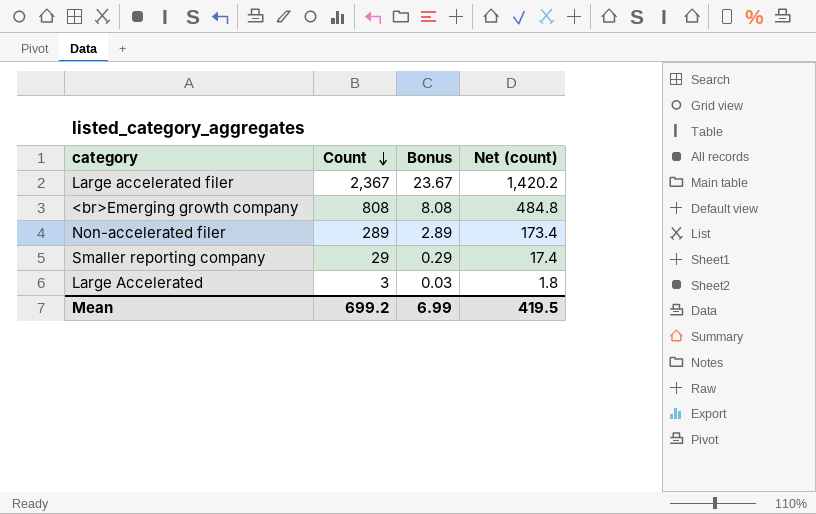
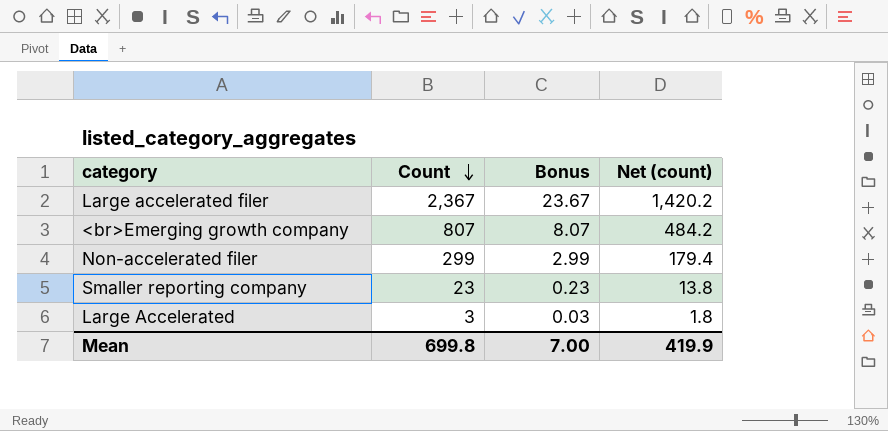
<br>Emerging growth company | Count: 808 -> 807
<br>Emerging growth company | Bonus: 8.08 -> 8.07
<br>Emerging growth company | Net (count): 484.8 -> 484.2
Non-accelerated filer | Count: 289 -> 299
Non-accelerated filer | Bonus: 2.89 -> 2.99
Non-accelerated filer | Net (count): 173.4 -> 179.4
Smaller reporting company | Count: 29 -> 23
Smaller reporting company | Bonus: 0.29 -> 0.23
Smaller reporting company | Net (count): 17.4 -> 13.8
Mean | Count: 699.2 -> 699.8
Mean | Bonus: 6.99 -> 7.00
Mean | Net (count): 419.5 -> 419.9

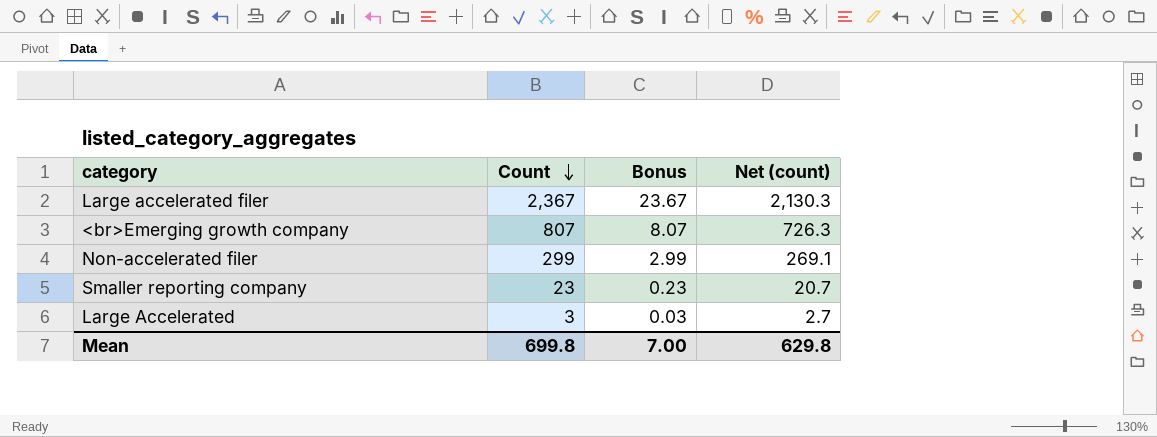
column Net (count) | formula: [Count] * 0.6 -> [Count] * 0.9
Mean | Net (count): 419.9 -> 629.8

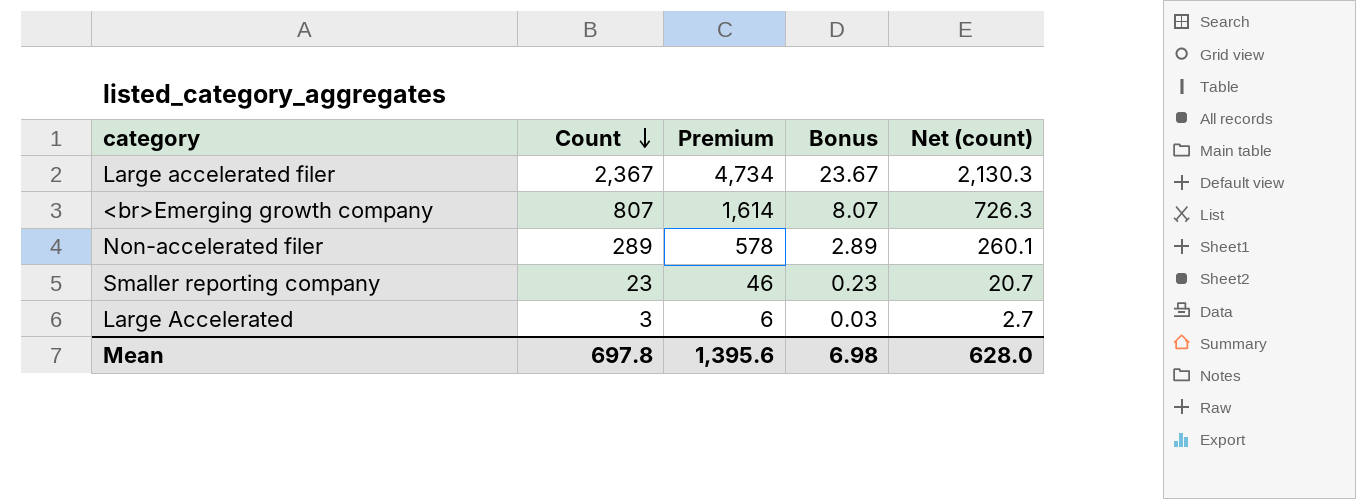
column Premium | formula: none -> [Count] * 2
Non-accelerated filer | Count: 299 -> 289
Non-accelerated filer | Bonus: 2.99 -> 2.89
Non-accelerated filer | Net (count): 269.1 -> 260.1
Mean | Count: 699.8 -> 697.8
Mean | Bonus: 7.00 -> 6.98
Mean | Net (count): 629.8 -> 628.0

